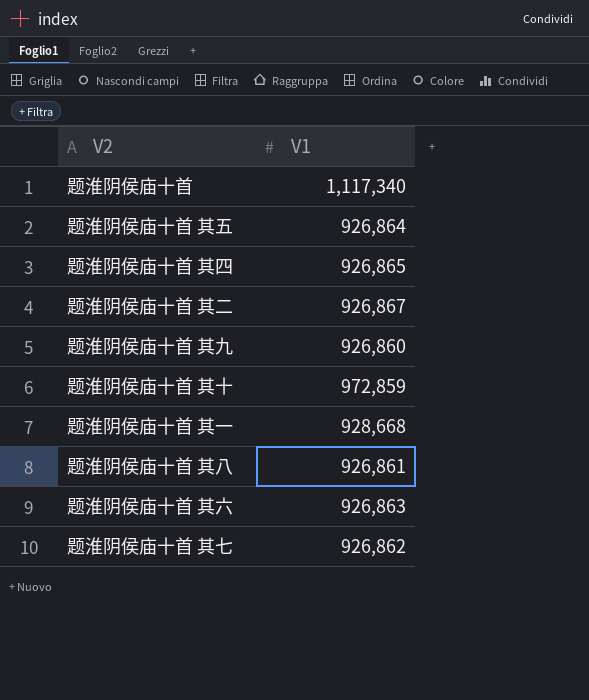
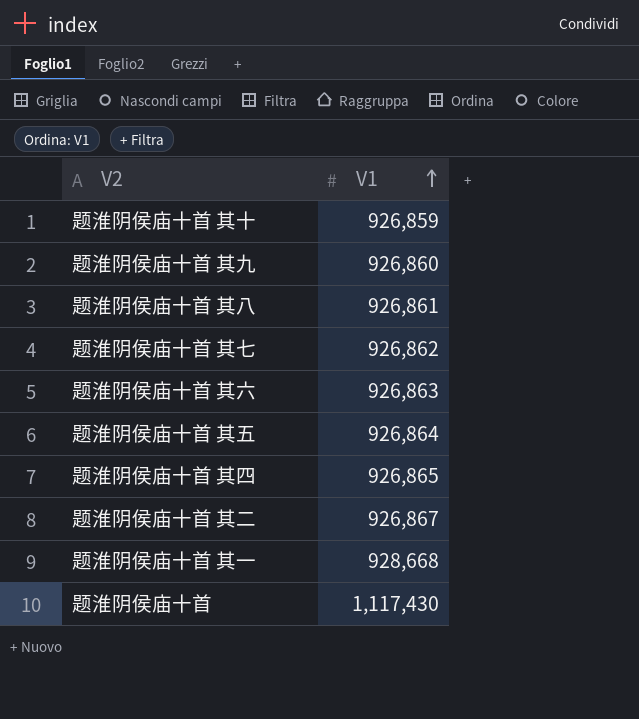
row order: none -> V1 ascending
题淮阴侯庙十首 其十 | V1: 972,859 -> 926,859
题淮阴侯庙十首 | V1: 1,117,340 -> 1,117,430

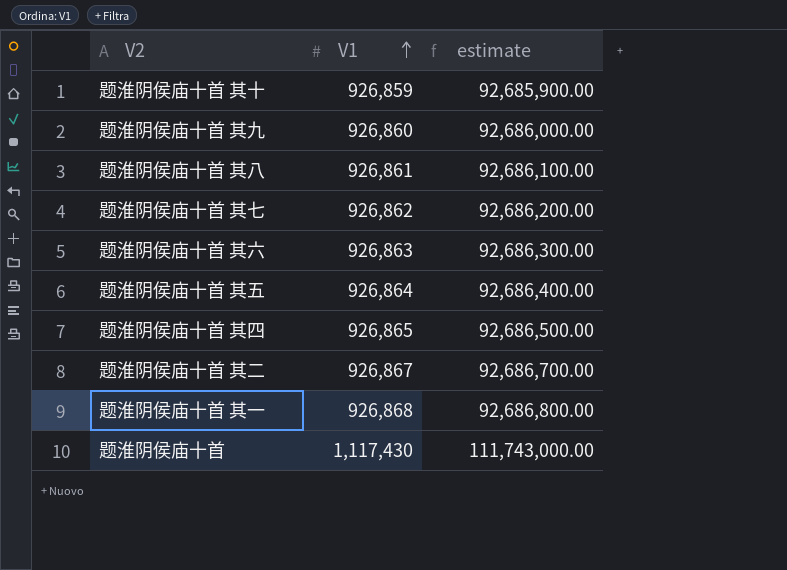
column estimate | formula: none -> [V1] * 100
题淮阴侯庙十首 其一 | V1: 928,668 -> 926,868

